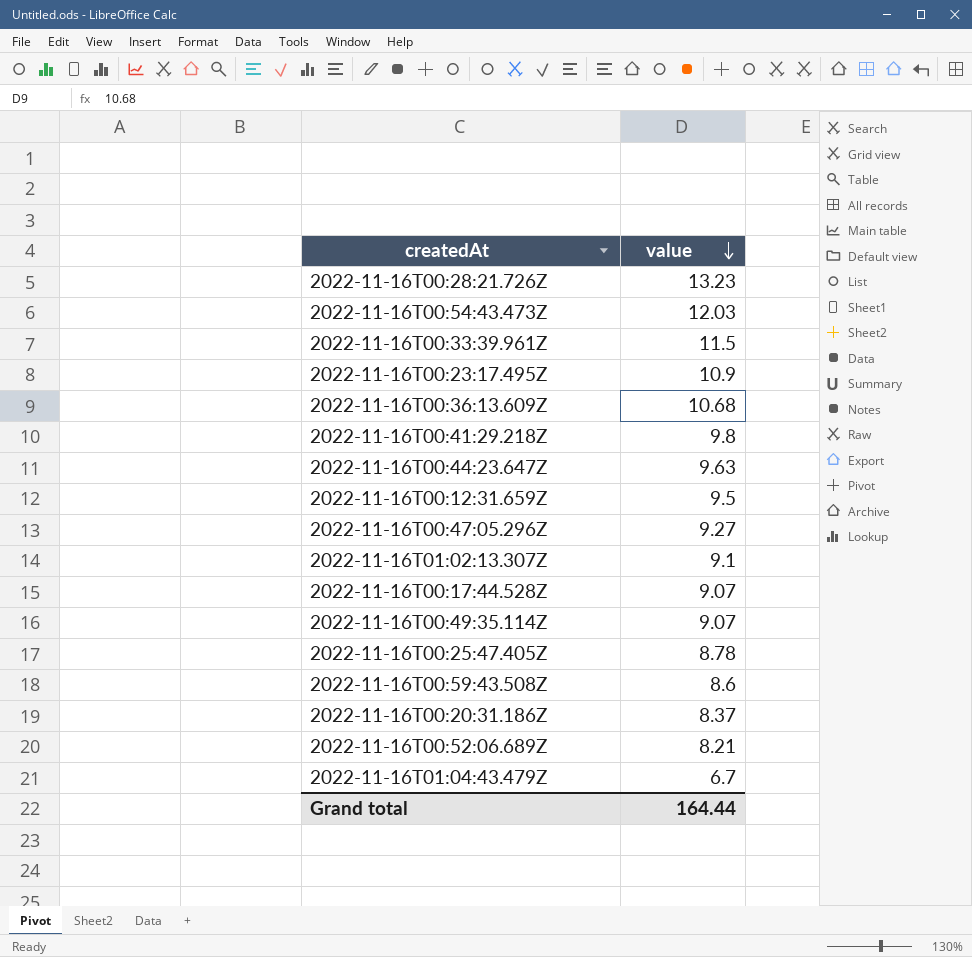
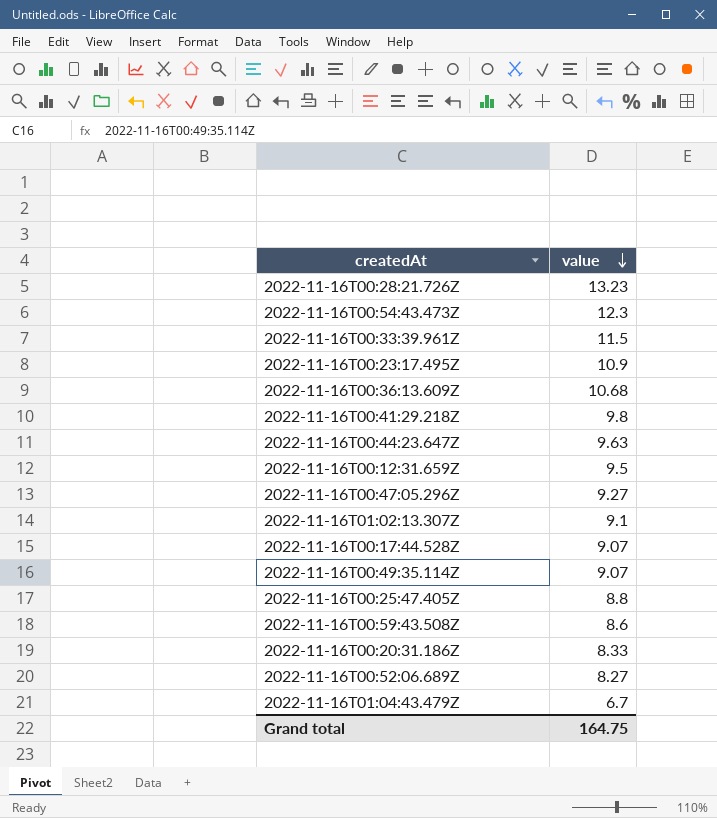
2022-11-16T00:54:43.473Z | value: 12.03 -> 12.3
2022-11-16T00:25:47.405Z | value: 8.78 -> 8.8
2022-11-16T00:20:31.186Z | value: 8.37 -> 8.33
2022-11-16T00:52:06.689Z | value: 8.21 -> 8.27
Grand total | value: 164.44 -> 164.75

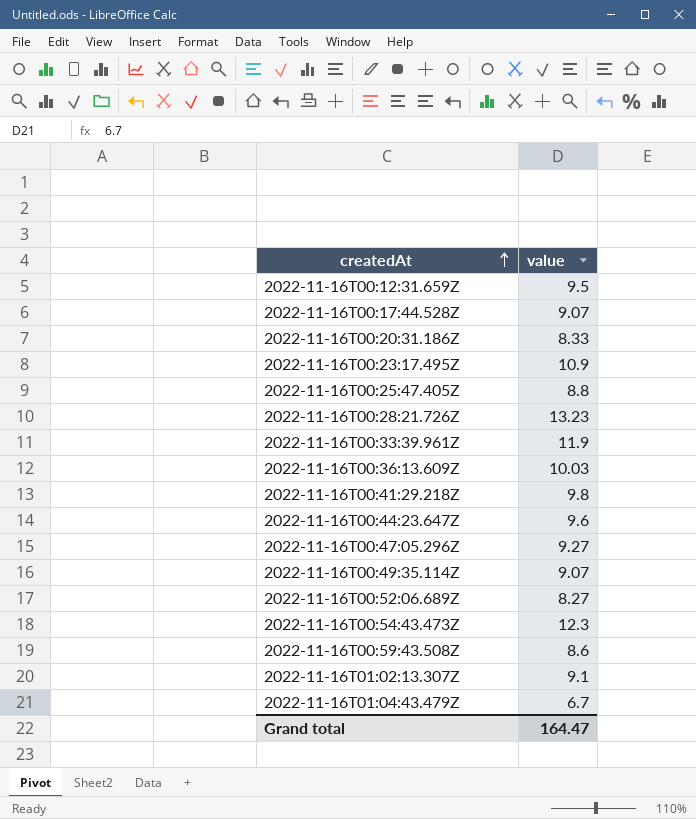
row order: value descending -> createdAt ascending
2022-11-16T00:33:39.961Z | value: 11.5 -> 11.9
2022-11-16T00:36:13.609Z | value: 10.68 -> 10.03
2022-11-16T00:44:23.647Z | value: 9.63 -> 9.6
Grand total | value: 164.75 -> 164.47

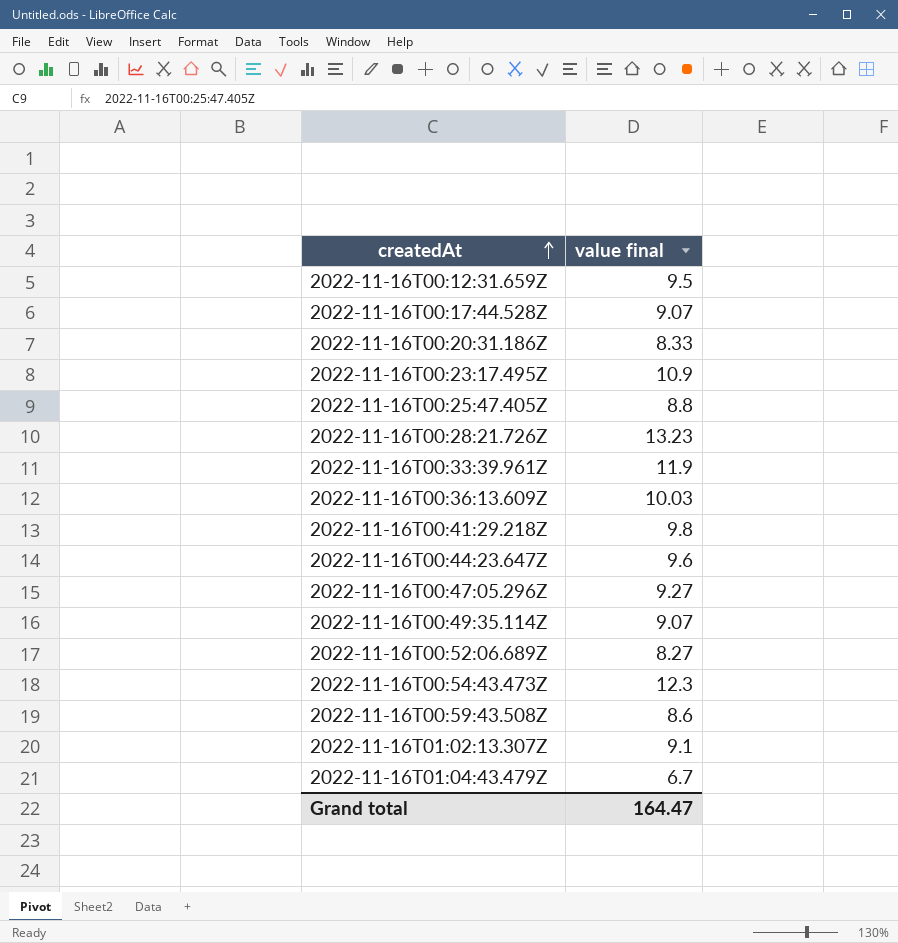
column name: value -> value final

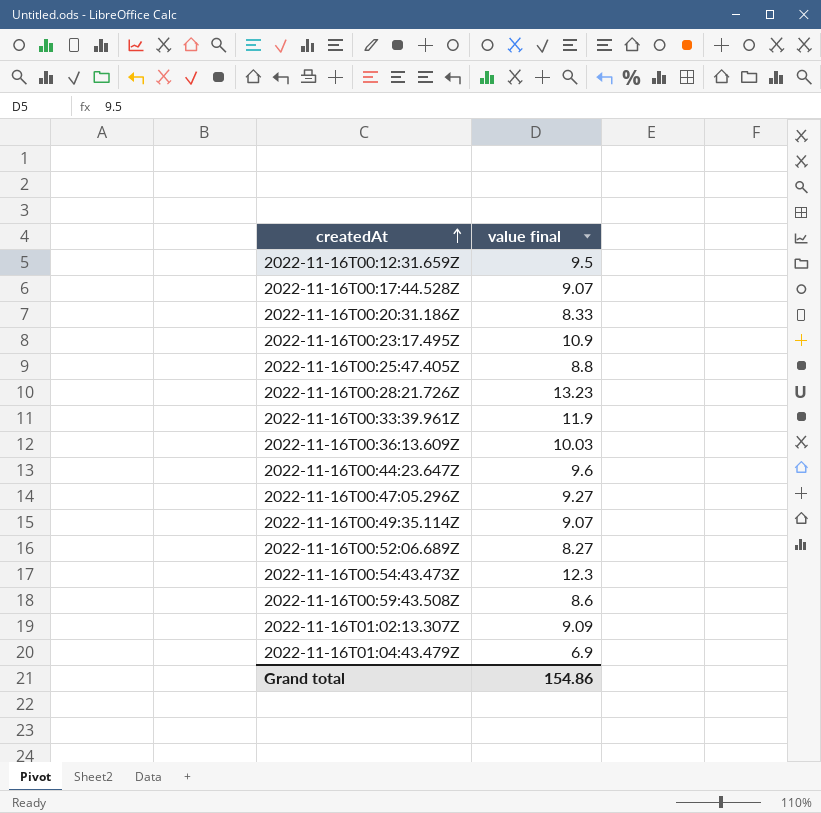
row 2022-11-16T00:41:29.218Z: 9.8 -> none
2022-11-16T01:02:13.307Z | value final: 9.1 -> 9.09
2022-11-16T01:04:43.479Z | value final: 6.7 -> 6.9
Grand total | value final: 164.47 -> 154.86

